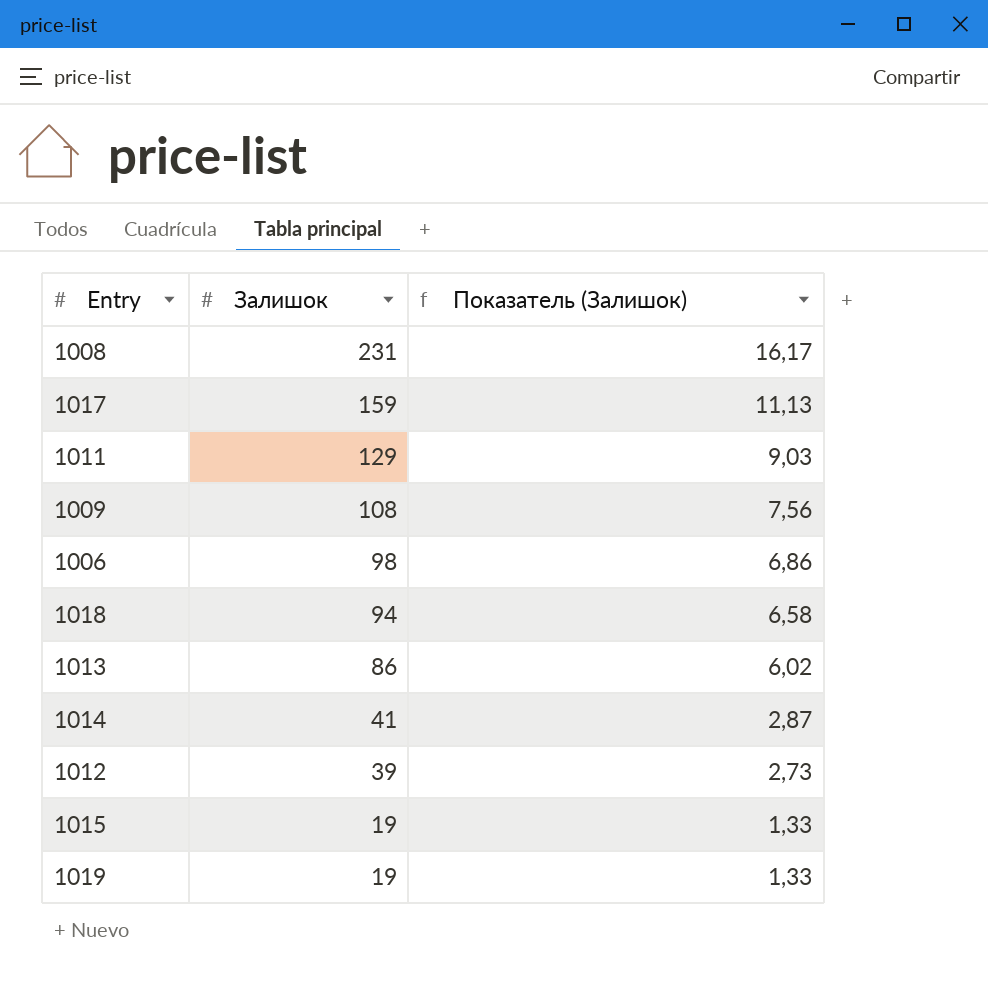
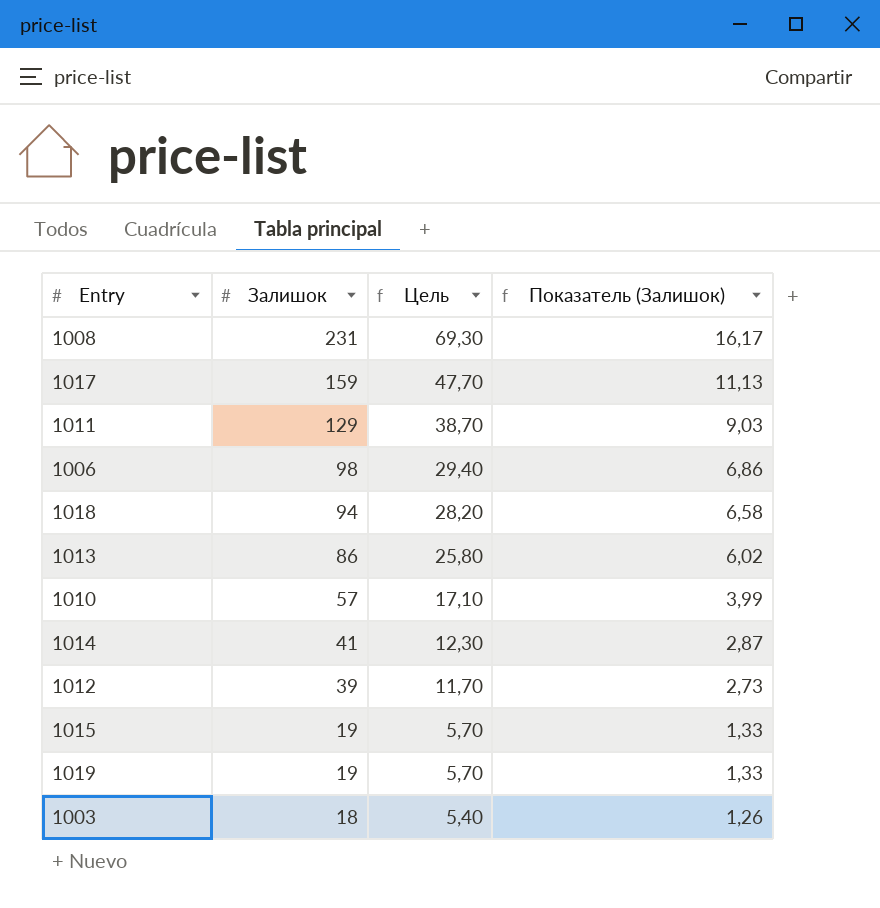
column Цель | formula: none -> [Залишок] * 0,3
row 1009: 108 | 7,56 -> none
row 1010: none -> 57 | 17,10 | 3,99
row 1003: none -> 18 | 5,40 | 1,26

